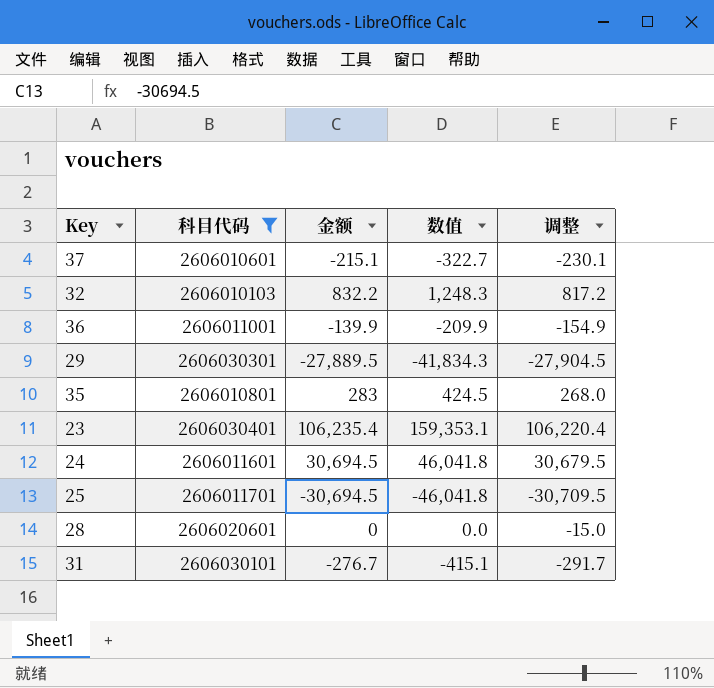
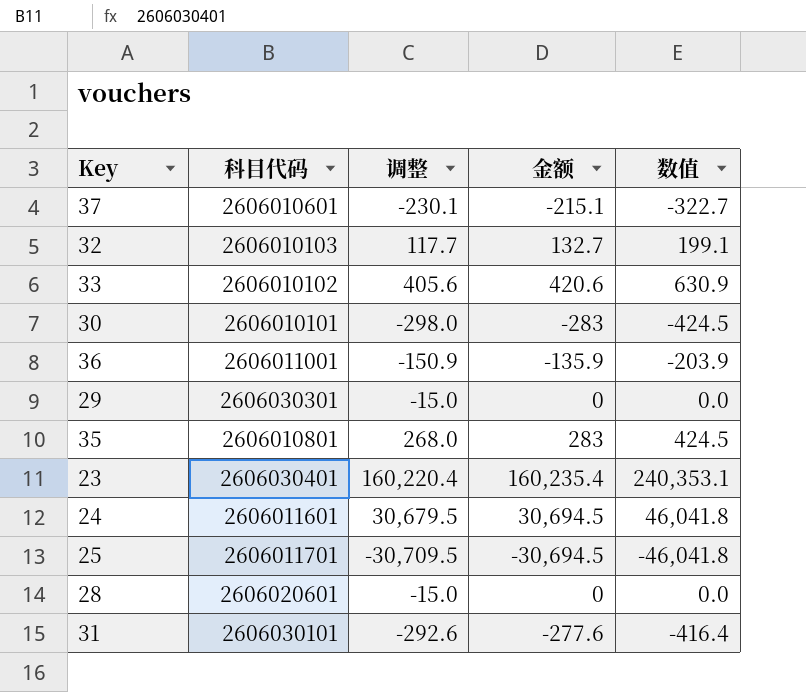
filter: 科目代码 >= 2606010103 -> none
column 调整 | position: 5 -> 3
32 | 调整: 817.2 -> 117.7
32 | 金额: 832.2 -> 132.7
32 | 数值: 1,248.3 -> 199.1
36 | 调整: -154.9 -> -150.9
36 | 金额: -139.9 -> -135.9
36 | 数值: -209.9 -> -203.9
29 | 调整: -27,904.5 -> -15.0
29 | 金额: -27,889.5 -> 0
29 | 数值: -41,834.3 -> 0.0
23 | 调整: 106,220.4 -> 160,220.4
23 | 金额: 106,235.4 -> 160,235.4
23 | 数值: 159,353.1 -> 240,353.1
31 | 调整: -291.7 -> -292.6
31 | 金额: -276.7 -> -277.6
31 | 数值: -415.1 -> -416.4

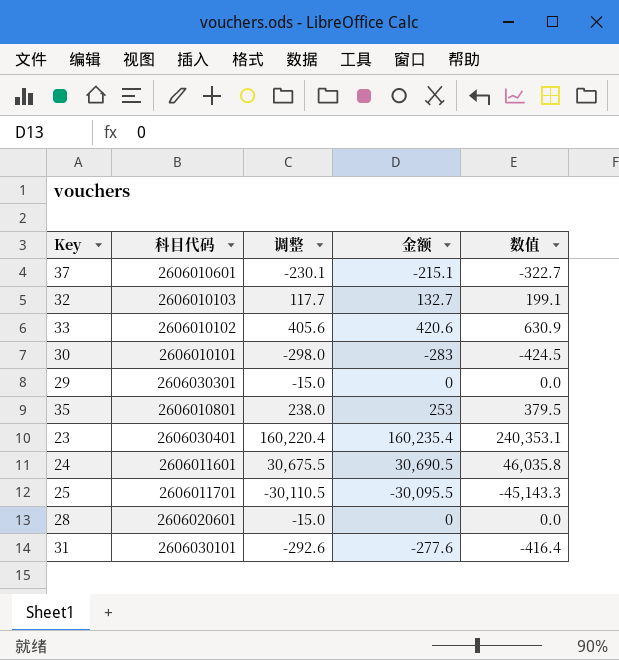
row 36: 2606011001 | -150.9 | -135.9 | -203.9 -> none
35 | 调整: 268.0 -> 238.0
35 | 金额: 283 -> 253
35 | 数值: 424.5 -> 379.5
24 | 调整: 30,679.5 -> 30,675.5
24 | 金额: 30,694.5 -> 30,690.5
24 | 数值: 46,041.8 -> 46,035.8
25 | 调整: -30,709.5 -> -30,110.5
25 | 金额: -30,694.5 -> -30,095.5
25 | 数值: -46,041.8 -> -45,143.3

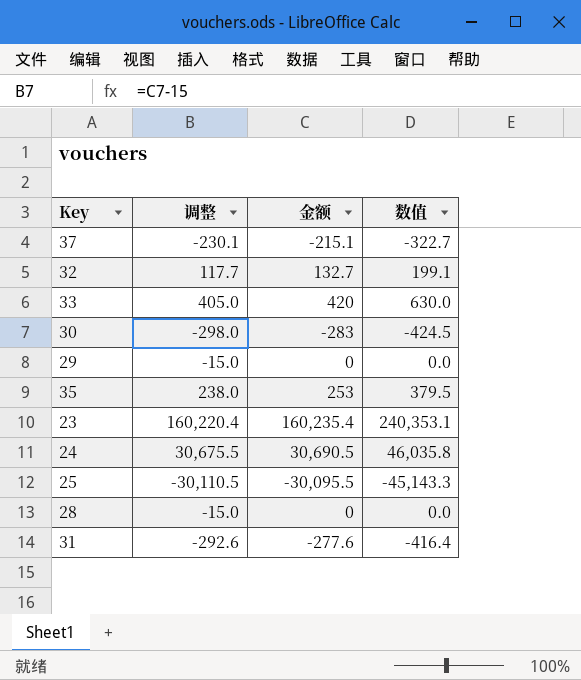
column 科目代码 | position: 2 -> none
33 | 调整: 405.6 -> 405.0
33 | 金额: 420.6 -> 420
33 | 数值: 630.9 -> 630.0

